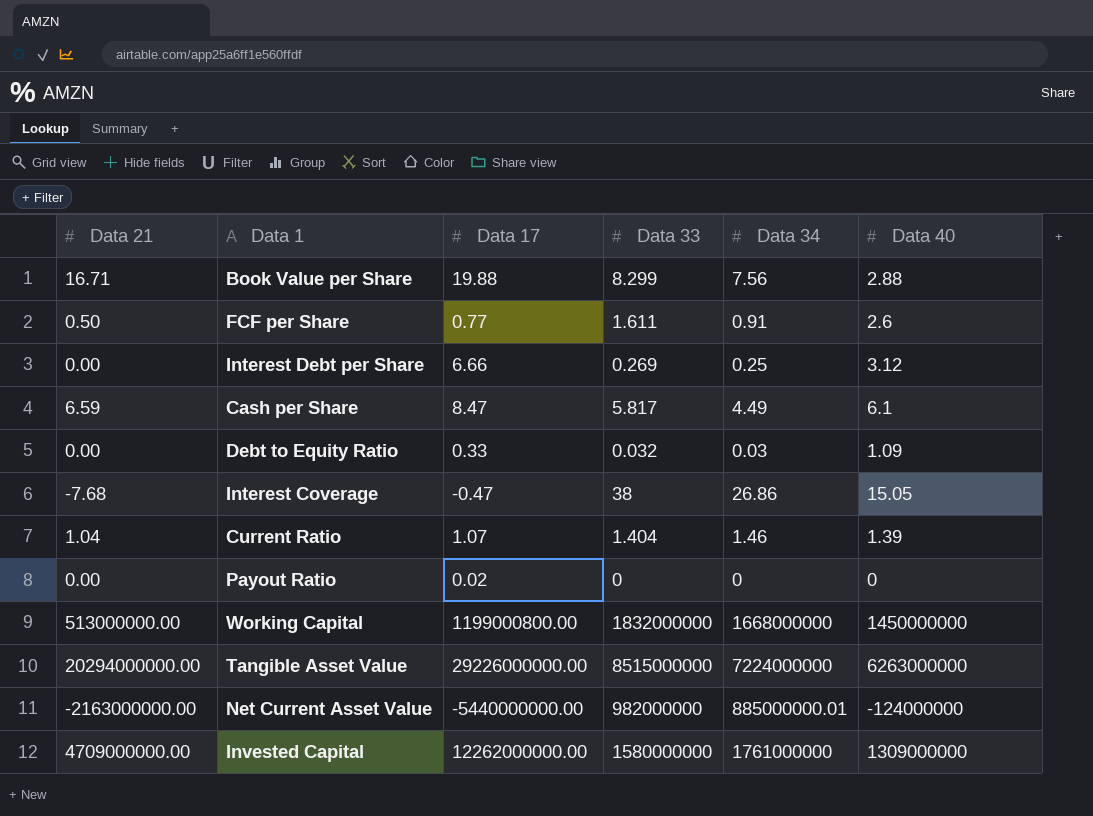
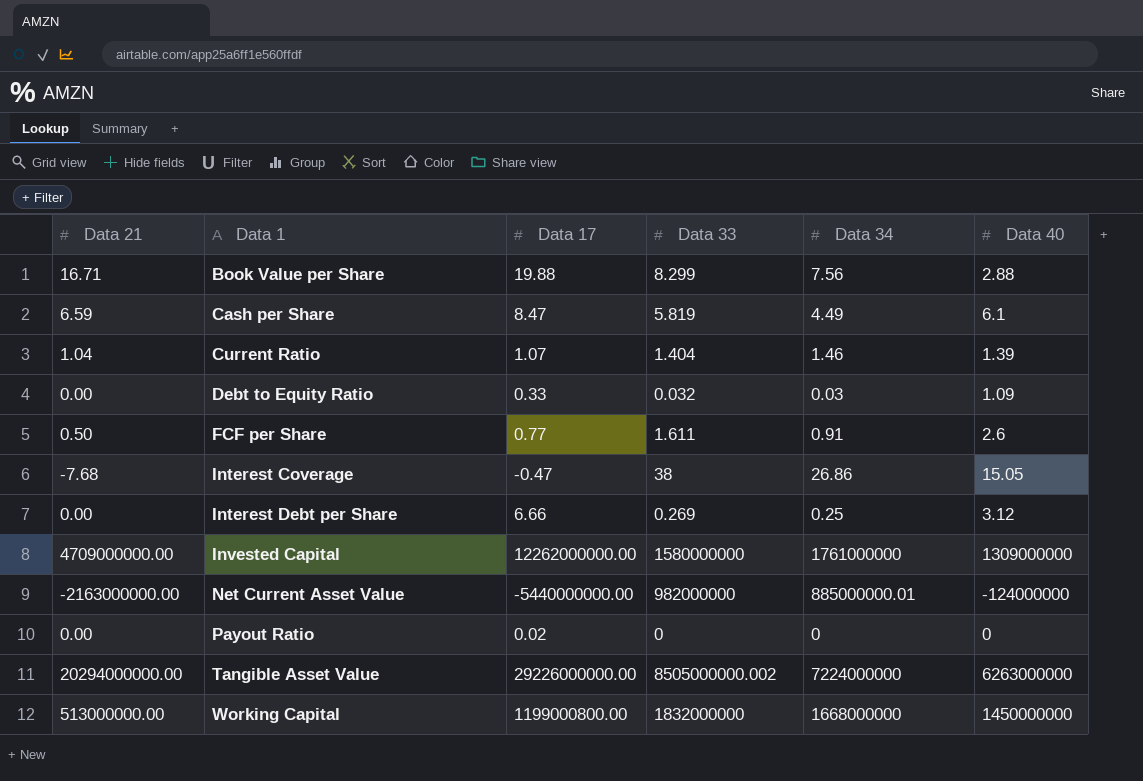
row order: none -> Data 1 ascending
Cash per Share | Data 33: 5.817 -> 5.819
Tangible Asset Value | Data 33: 8515000000 -> 8505000000.002

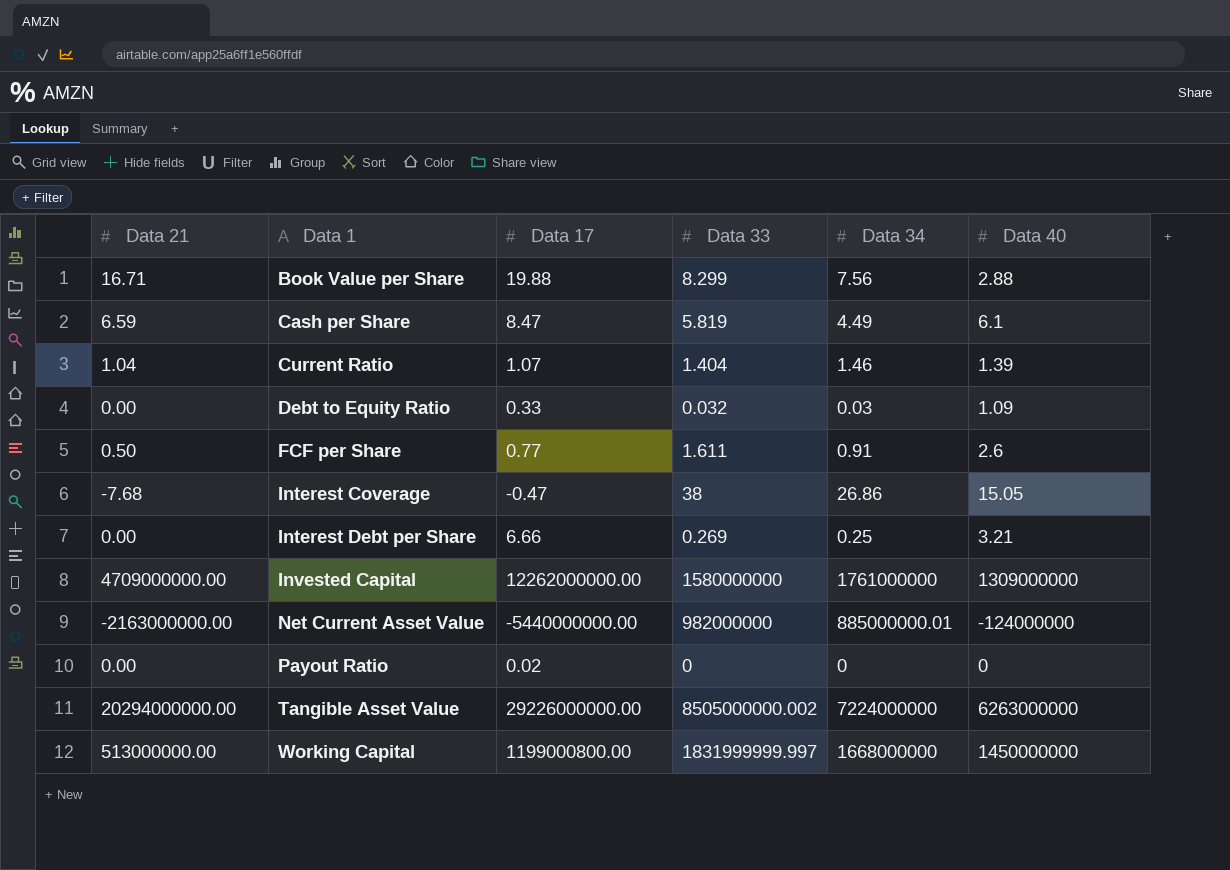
Interest Debt per Share | Data 40: 3.12 -> 3.21
Working Capital | Data 33: 1832000000 -> 1831999999.997

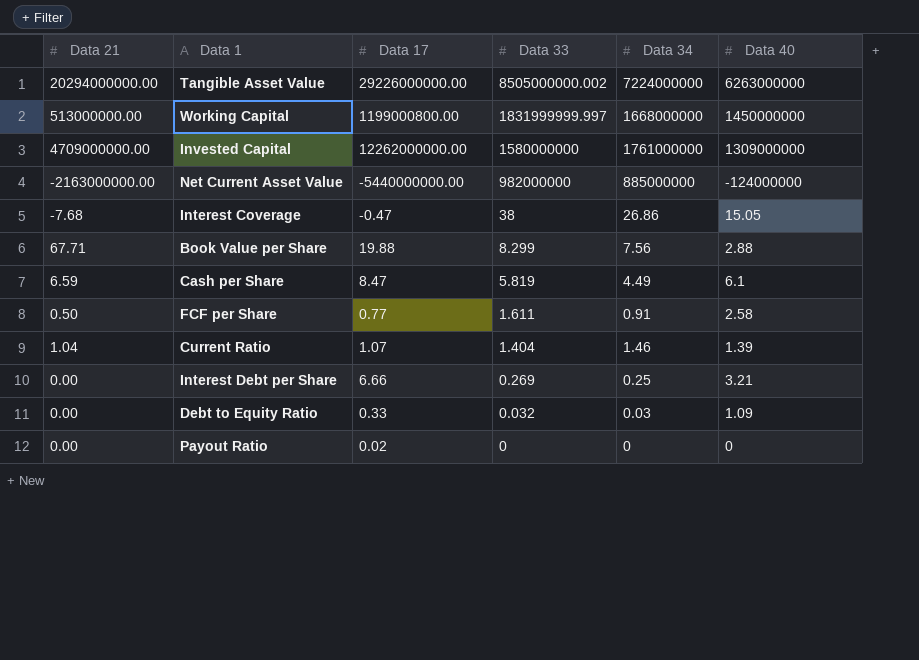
row order: Data 1 ascending -> Data 33 descending
Net Current Asset Value | Data 34: 885000000.01 -> 885000000
Book Value per Share | Data 21: 16.71 -> 67.71
FCF per Share | Data 40: 2.6 -> 2.58

